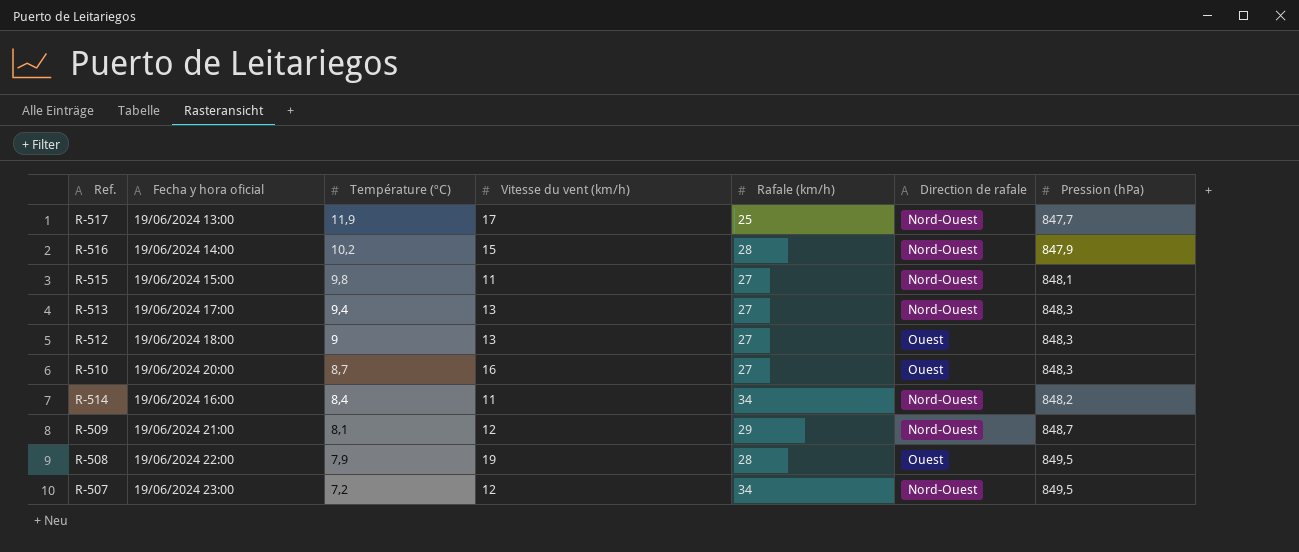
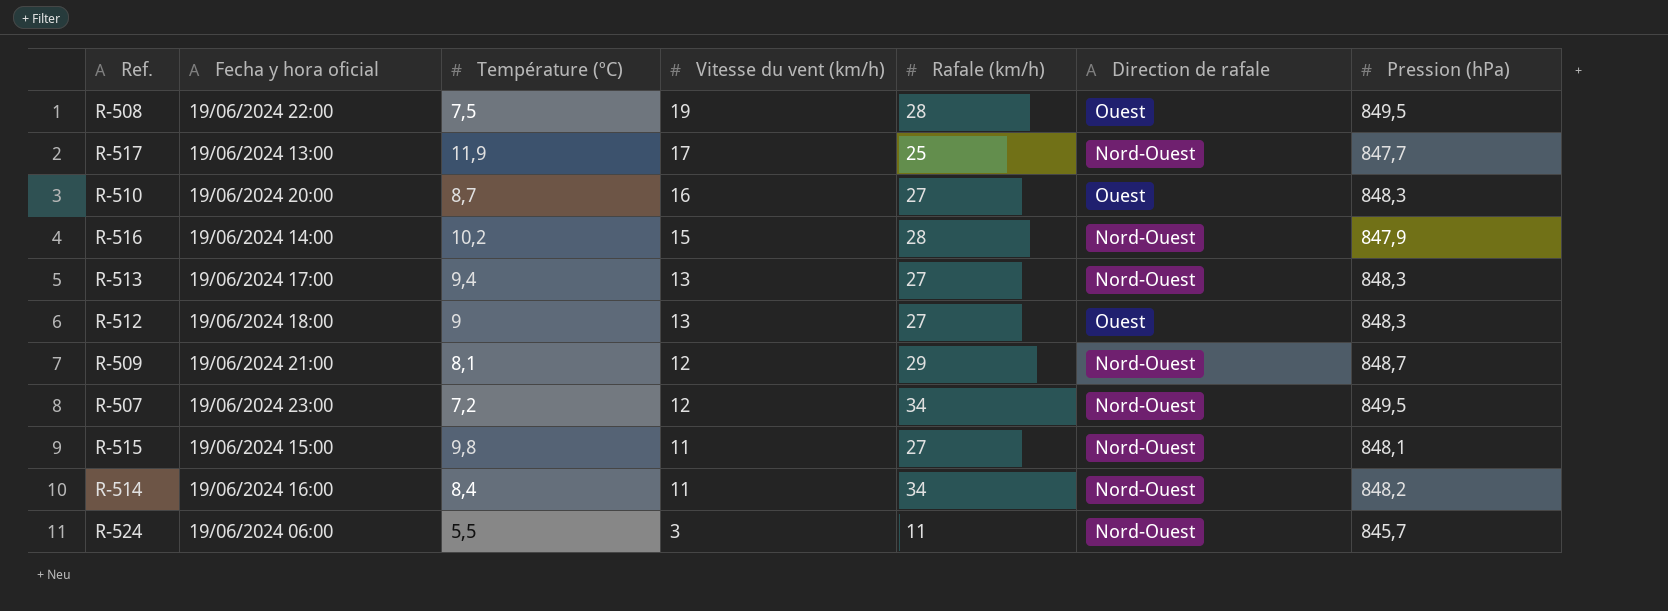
row order: Température (ºC) descending -> Vitesse du vent (km/h) descending
R-508 | Température (ºC): 7,9 -> 7,5
row R-524: none -> 19/06/2024 06:00 | 5,5 | 3 | 11 | Nord-Ouest | 845,7

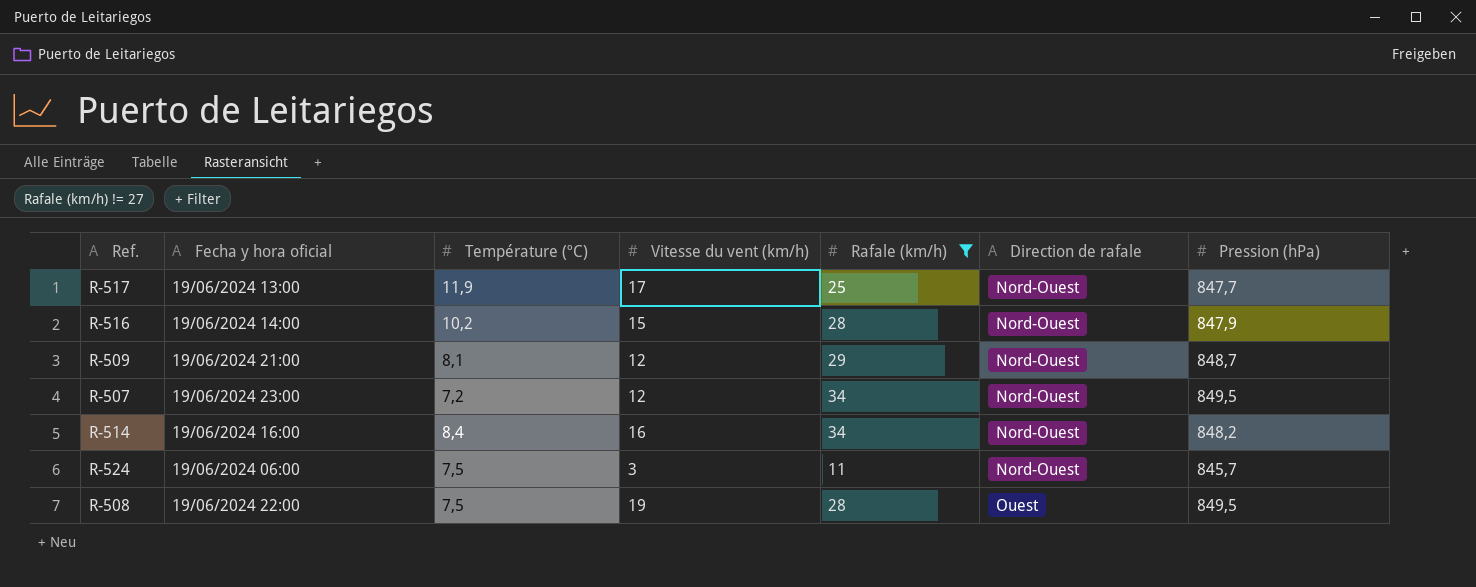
filter: none -> Rafale (km/h) != 27
row order: Vitesse du vent (km/h) descending -> Direction de rafale ascending
R-514 | Vitesse du vent (km/h): 11 -> 16
R-524 | Température (ºC): 5,5 -> 7,5

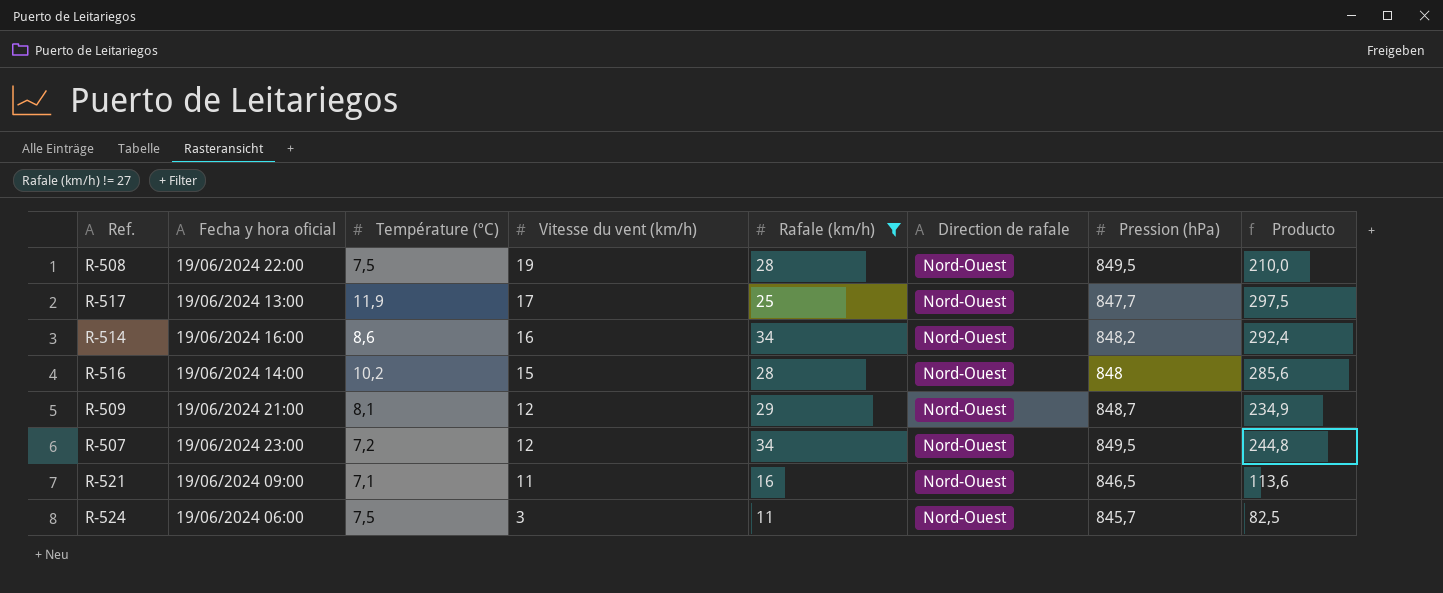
row order: Direction de rafale ascending -> Vitesse du vent (km/h) descending
column Producto | formula: none -> [Température (ºC)] * [Rafale (km/h)]
R-508 | Direction de rafale: Ouest -> Nord-Ouest
R-514 | Température (ºC): 8,4 -> 8,6
R-516 | Pression (hPa): 847,9 -> 848
row R-521: none -> 19/06/2024 09:00 | 7,1 | 11 | 16 | Nord-Ouest | 846,5 | 113,6

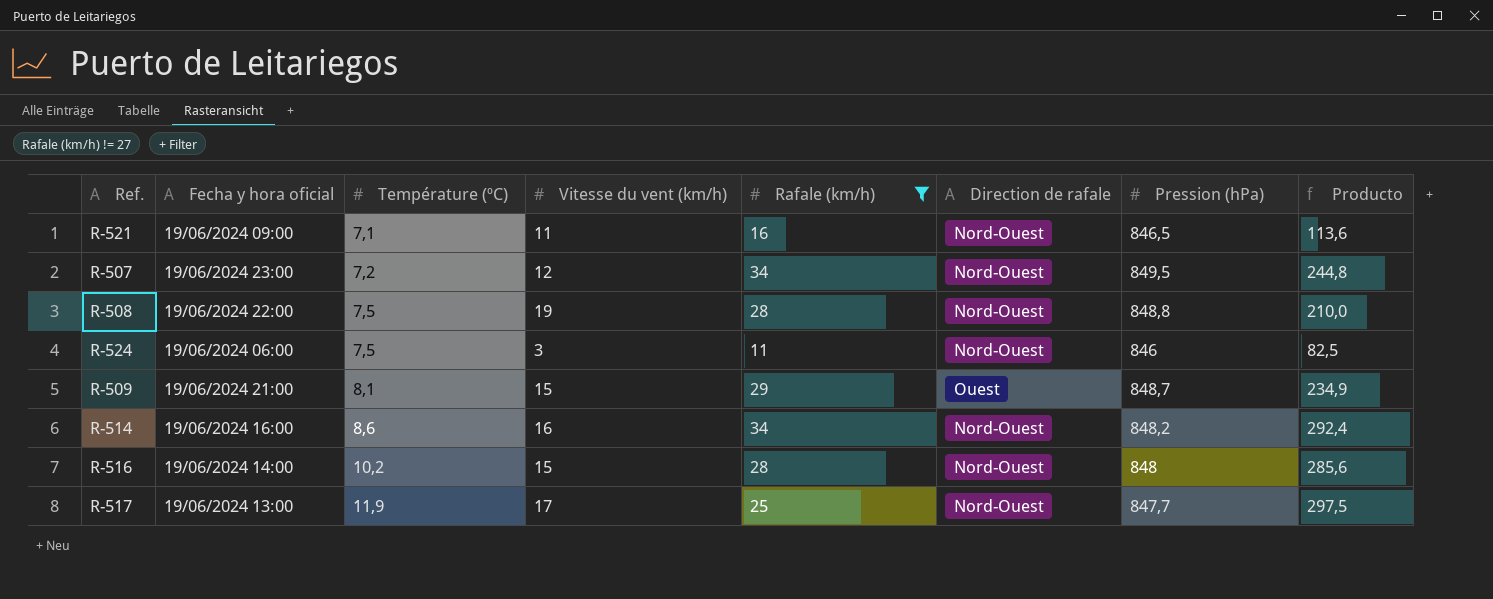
row order: Vitesse du vent (km/h) descending -> Température (ºC) ascending
R-508 | Pression (hPa): 849,5 -> 848,8
R-524 | Pression (hPa): 845,7 -> 846
R-509 | Vitesse du vent (km/h): 12 -> 15
R-509 | Direction de rafale: Nord-Ouest -> Ouest

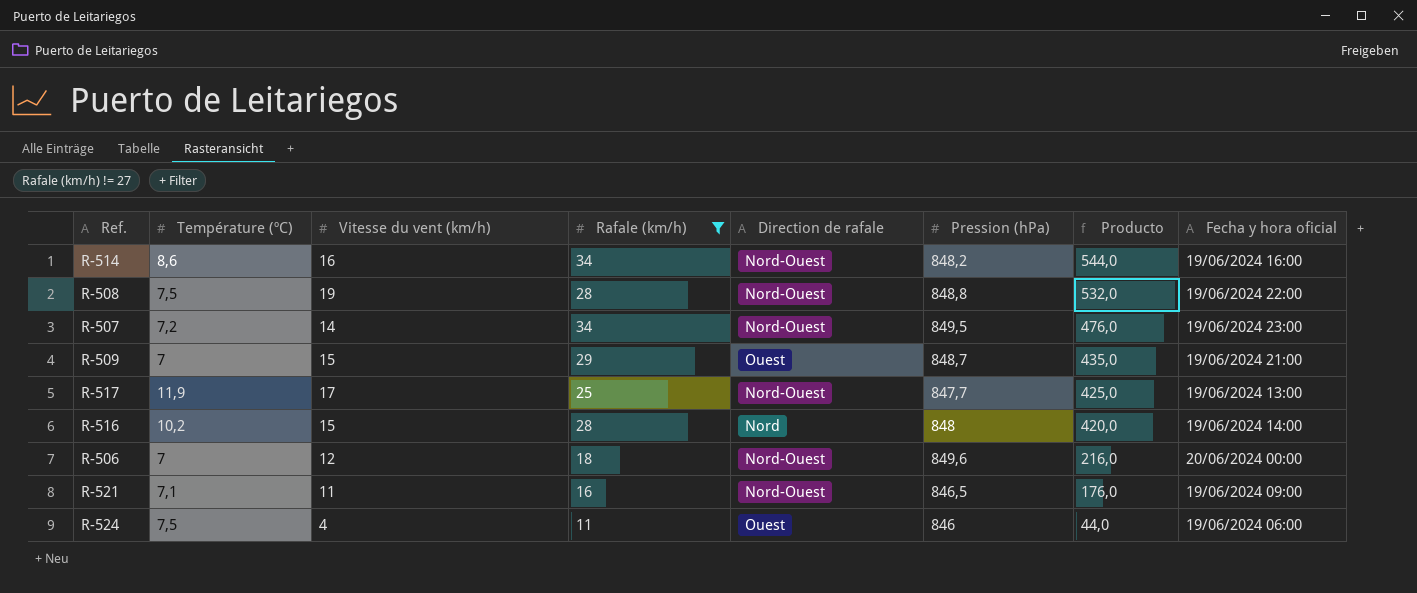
row order: Température (ºC) ascending -> Producto descending
column Producto | formula: [Température (ºC)] * [Rafale (km/h)] -> [Vitesse du vent (km/h)] * [Rafale (km/h)]
column Fecha y hora oficial | position: 2 -> 8
R-507 | Vitesse du vent (km/h): 12 -> 14
R-509 | Température (ºC): 8,1 -> 7
R-516 | Direction de rafale: Nord-Ouest -> Nord
row R-506: none -> 7 | 12 | 18 | Nord-Ouest | 849,6 | 216,0 | 20/06/2024 00:00
R-524 | Vitesse du vent (km/h): 3 -> 4
R-524 | Direction de rafale: Nord-Ouest -> Ouest

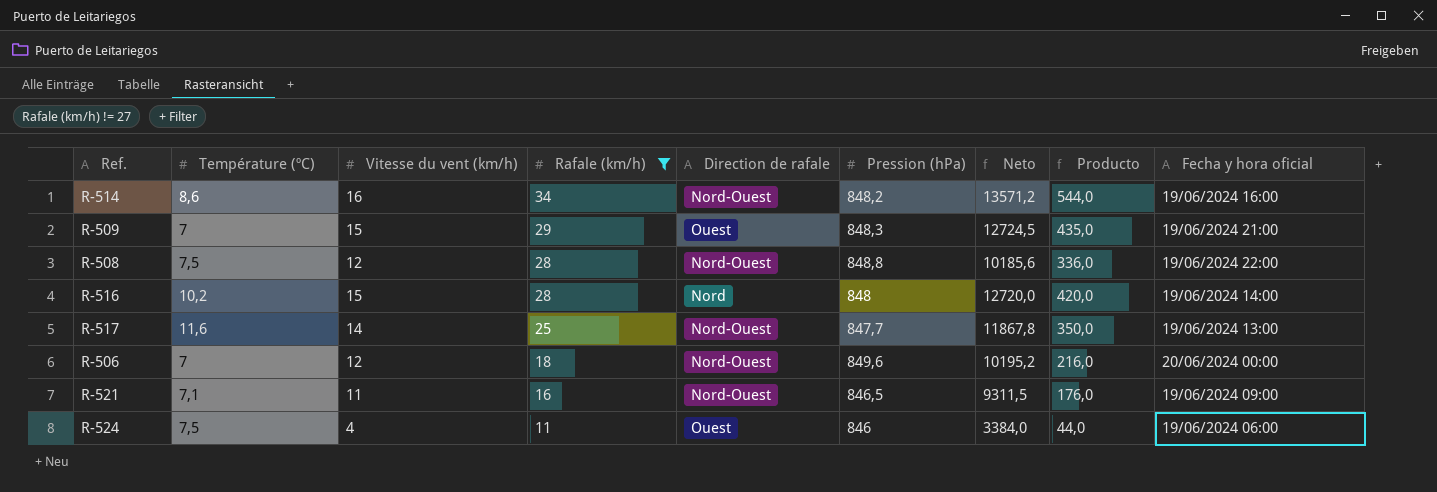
row order: Producto descending -> Rafale (km/h) descending
column Neto | formula: none -> [Vitesse du vent (km/h)] * [Pression (hPa)]
row R-507: 7,2 | 14 | 34 | Nord-Ouest | 849,5 | 476,0 | 19/06/2024 23:00 -> none
R-509 | Pression (hPa): 848,7 -> 848,3
R-508 | Vitesse du vent (km/h): 19 -> 12
R-508 | Producto: 532,0 -> 336,0
R-517 | Température (ºC): 11,9 -> 11,6
R-517 | Vitesse du vent (km/h): 17 -> 14
R-517 | Producto: 425,0 -> 350,0

